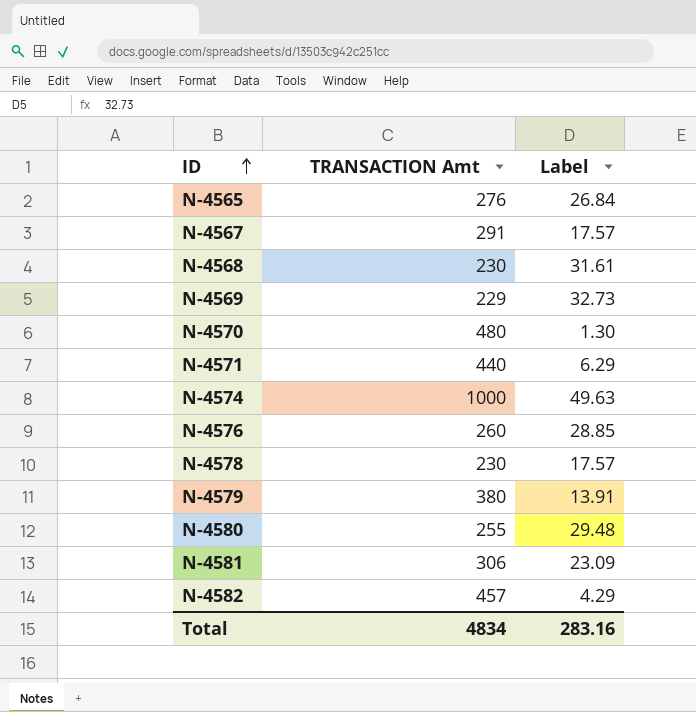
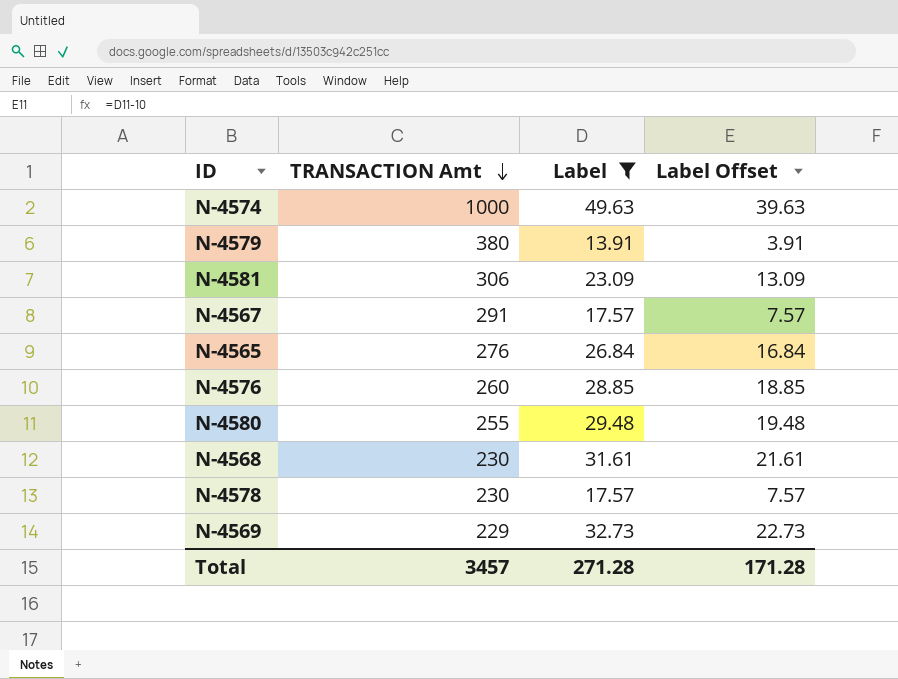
filter: none -> Label >= 13.91
row order: ID ascending -> TRANSACTION Amt descending
column Label Offset | formula: none -> [Label] - 10
Total | TRANSACTION Amt: 4834 -> 3457
Total | Label: 283.16 -> 271.28

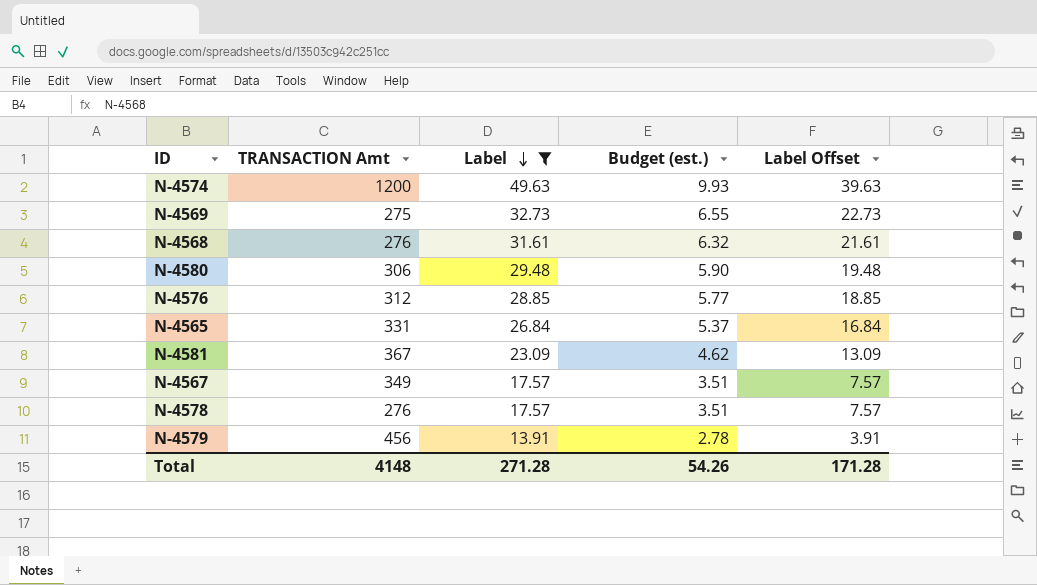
row order: TRANSACTION Amt descending -> Label descending
column Budget (est.) | formula: none -> [Label] * 0.2
N-4574 | TRANSACTION Amt: 1000 -> 1200
N-4569 | TRANSACTION Amt: 229 -> 275
N-4568 | TRANSACTION Amt: 230 -> 276
N-4580 | TRANSACTION Amt: 255 -> 306
N-4576 | TRANSACTION Amt: 260 -> 312
N-4565 | TRANSACTION Amt: 276 -> 331
N-4581 | TRANSACTION Amt: 306 -> 367
N-4567 | TRANSACTION Amt: 291 -> 349
N-4578 | TRANSACTION Amt: 230 -> 276
N-4579 | TRANSACTION Amt: 380 -> 456
Total | TRANSACTION Amt: 3457 -> 4148

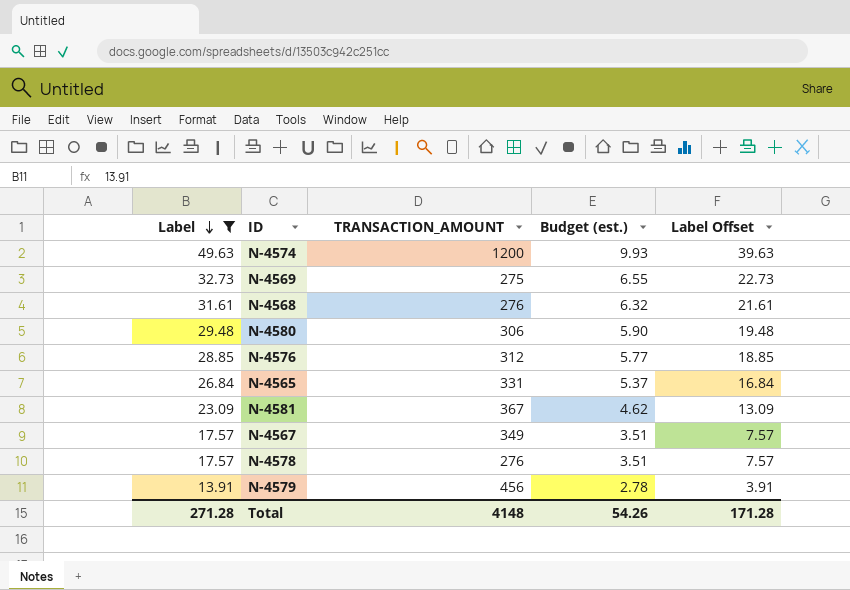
column Label | position: 3 -> 1
column name: TRANSACTION Amt -> TRANSACTION_AMOUNT

